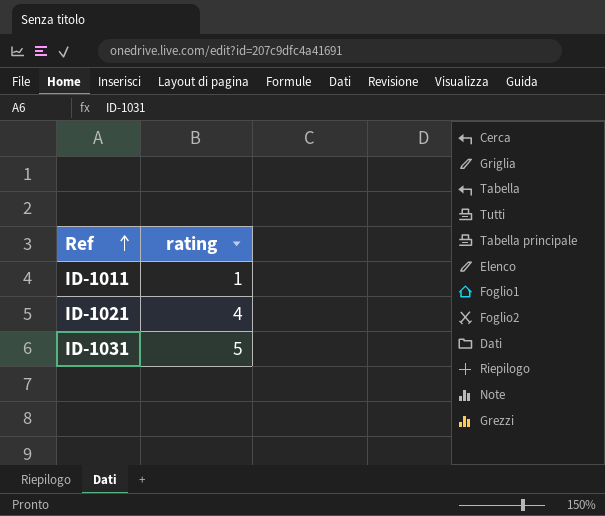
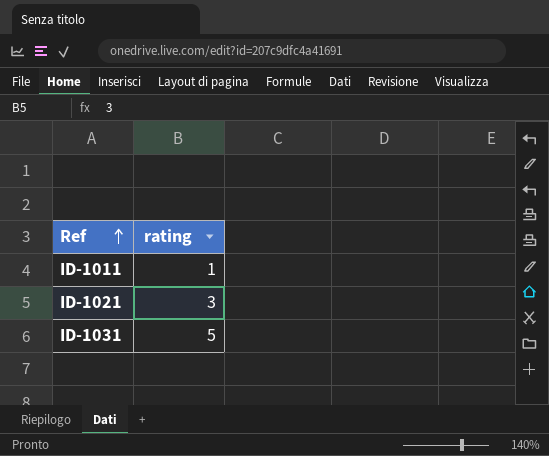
ID-1021 | rating: 4 -> 3

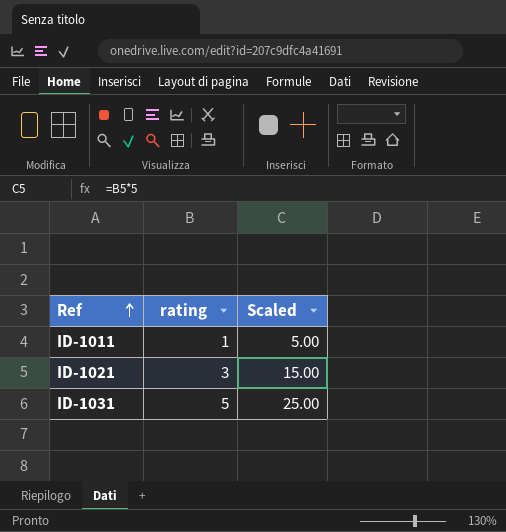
column Scaled | formula: none -> [rating] * 5

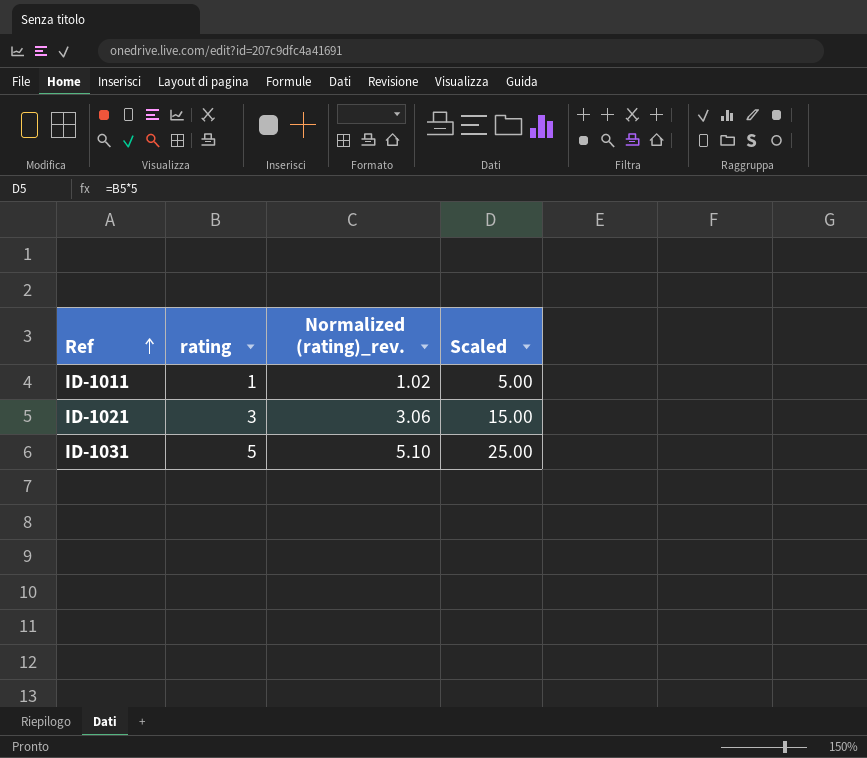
column Normalized (rating)_rev. | formula: none -> [rating] * 1.02

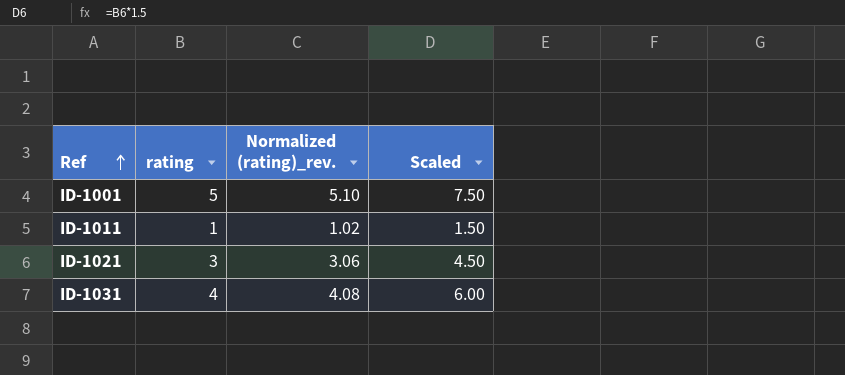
column Scaled | formula: [rating] * 5 -> [rating] * 1.5
row ID-1001: none -> 5 | 5.10 | 7.50
ID-1031 | rating: 5 -> 4
ID-1031 | Normalized (rating)_rev.: 5.10 -> 4.08

